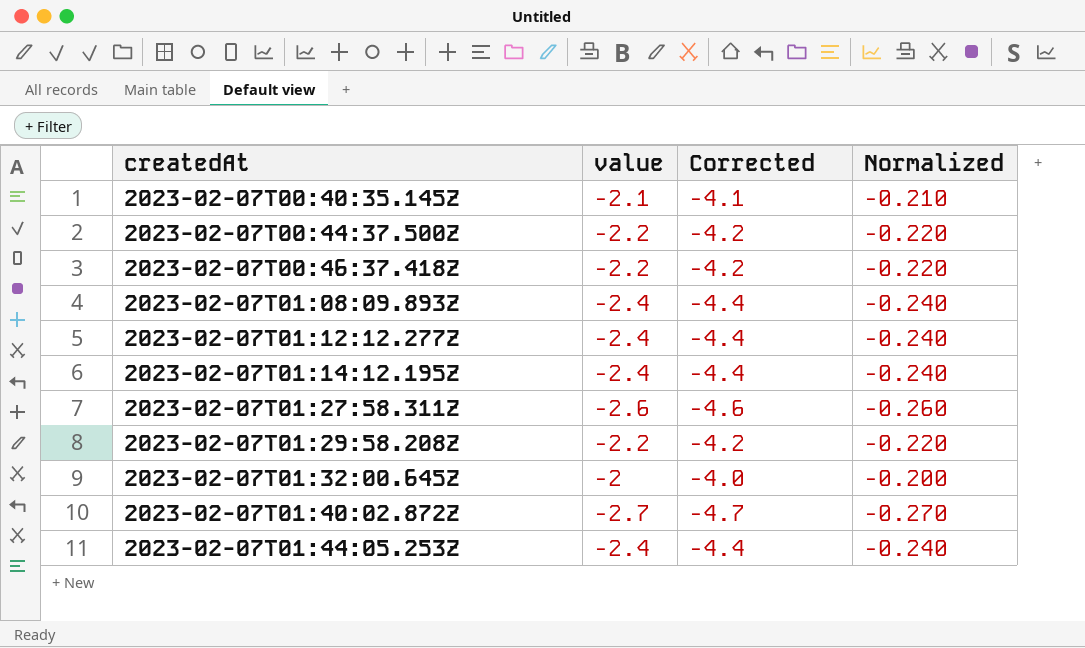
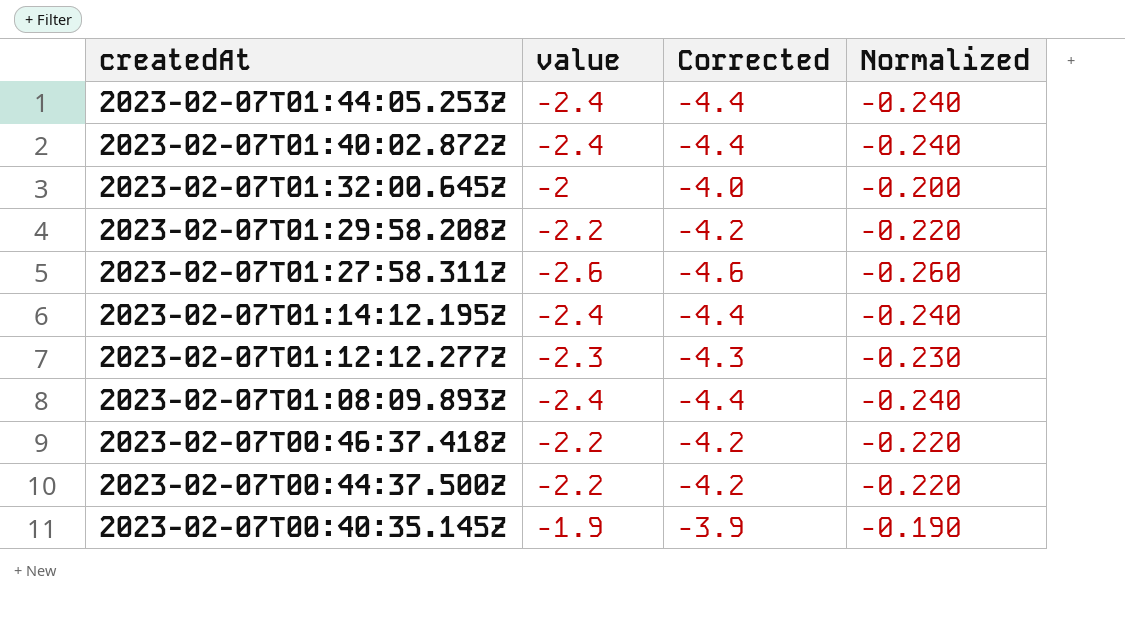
row order: createdAt ascending -> createdAt descending
2023-02-07T01:40:02.872Z | value: -2.7 -> -2.4
2023-02-07T01:40:02.872Z | Corrected: -4.7 -> -4.4
2023-02-07T01:40:02.872Z | Normalized: -0.270 -> -0.240
2023-02-07T01:12:12.277Z | value: -2.4 -> -2.3
2023-02-07T01:12:12.277Z | Corrected: -4.4 -> -4.3
2023-02-07T01:12:12.277Z | Normalized: -0.240 -> -0.230
2023-02-07T00:40:35.145Z | value: -2.1 -> -1.9
2023-02-07T00:40:35.145Z | Corrected: -4.1 -> -3.9
2023-02-07T00:40:35.145Z | Normalized: -0.210 -> -0.190

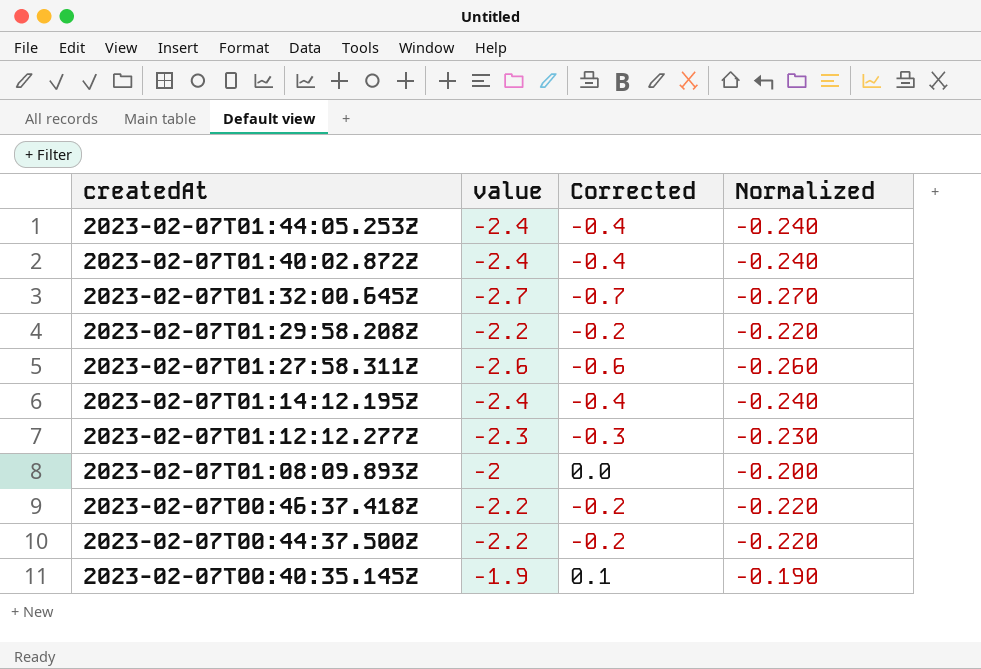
column Corrected | formula: [value] - 2 -> [value] + 2
2023-02-07T01:32:00.645Z | value: -2 -> -2.7
2023-02-07T01:32:00.645Z | Normalized: -0.200 -> -0.270
2023-02-07T01:08:09.893Z | value: -2.4 -> -2
2023-02-07T01:08:09.893Z | Normalized: -0.240 -> -0.200

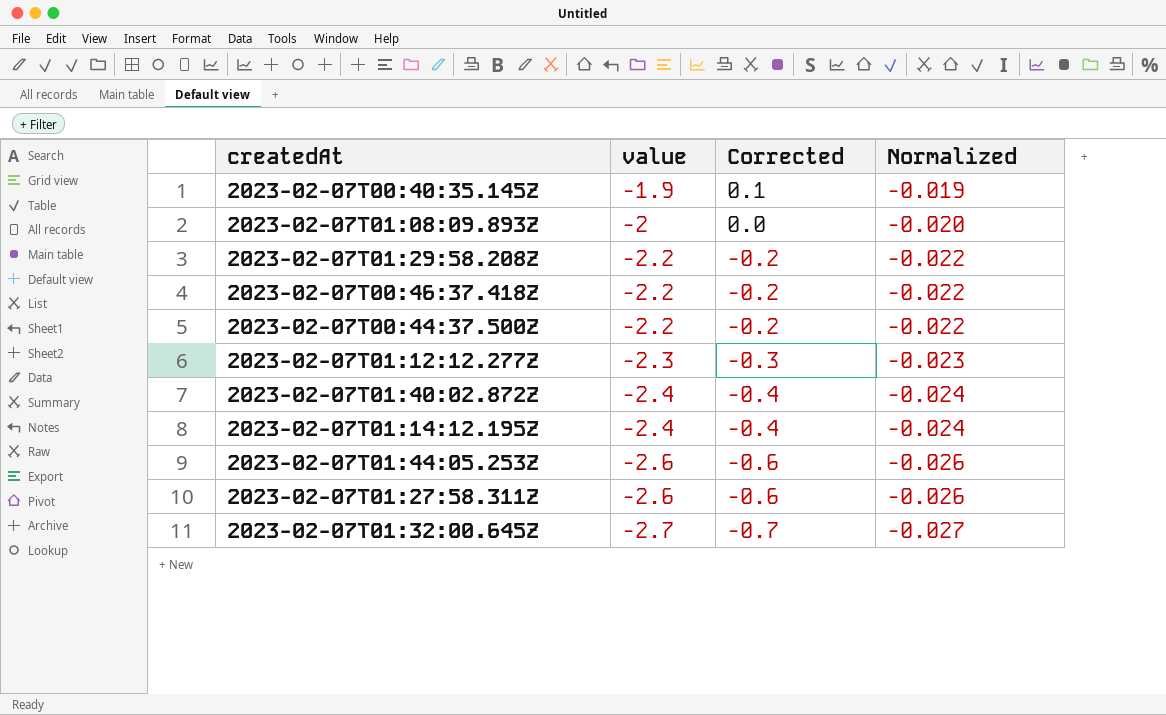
row order: createdAt descending -> value descending
column Normalized | formula: [value] * 0.1 -> [value] * 0.01
2023-02-07T01:44:05.253Z | value: -2.4 -> -2.6
2023-02-07T01:44:05.253Z | Corrected: -0.4 -> -0.6

